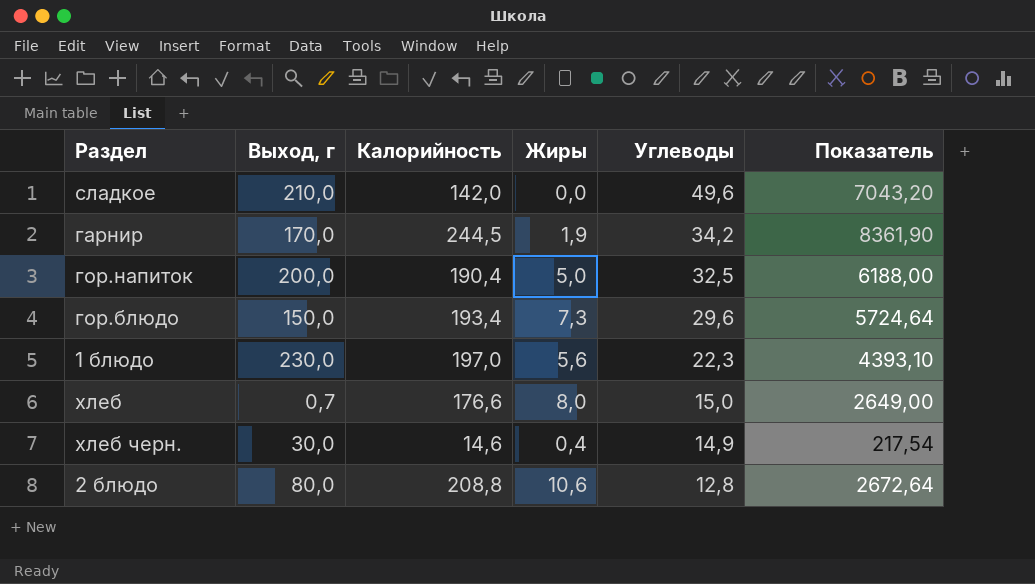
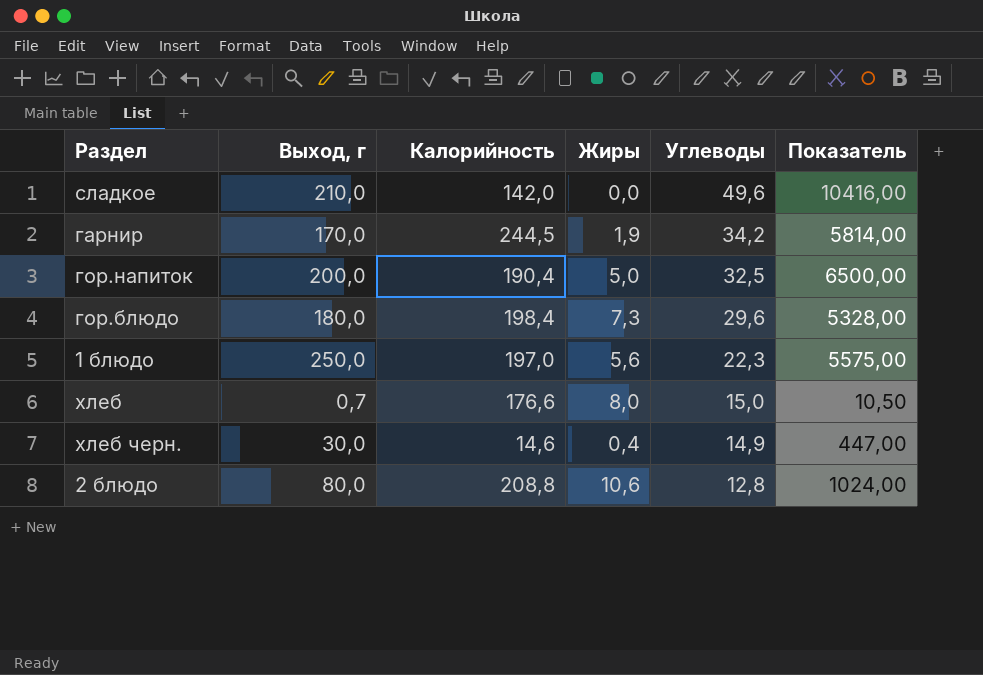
column Показатель | formula: [Калорийность] * [Углеводы] -> [Выход, г] * [Углеводы]
гор.блюдо | Выход, г: 150,0 -> 180,0
гор.блюдо | Калорийность: 193,4 -> 198,4
1 блюдо | Выход, г: 230,0 -> 250,0

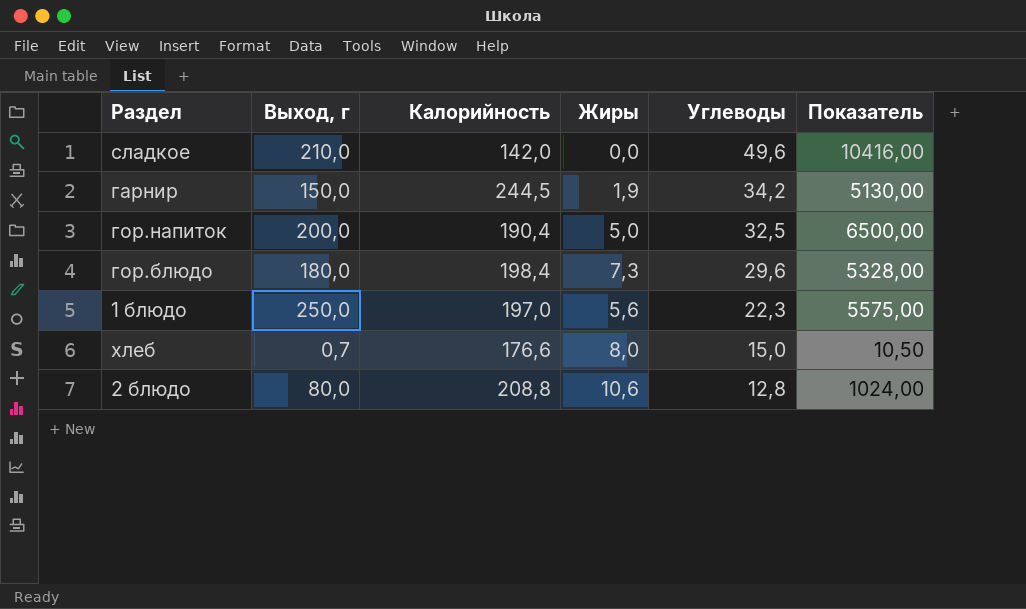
row хлеб черн.: 30,0 | 14,6 | 0,4 | 14,9 | 447,00 -> none
гарнир | Выход, г: 170,0 -> 150,0
гарнир | Показатель: 5814,00 -> 5130,00

